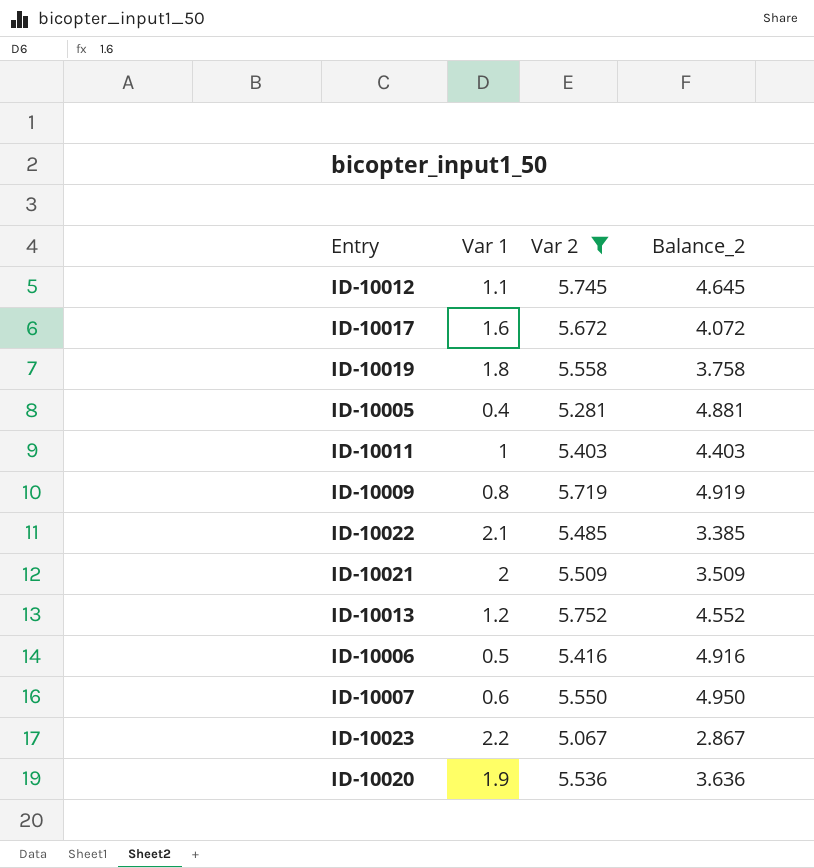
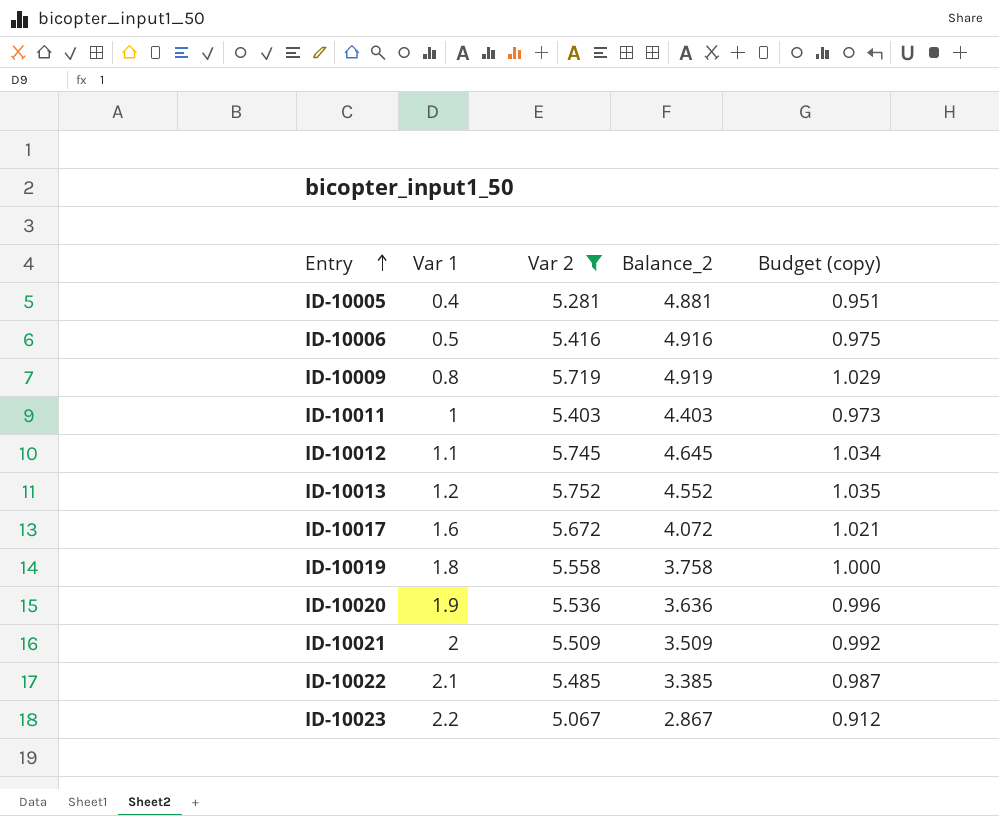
row order: none -> Entry ascending
column Budget (copy) | formula: none -> [Var 2] * 0.18
row ID-10007: 0.6 | 5.550 | 4.950 -> none

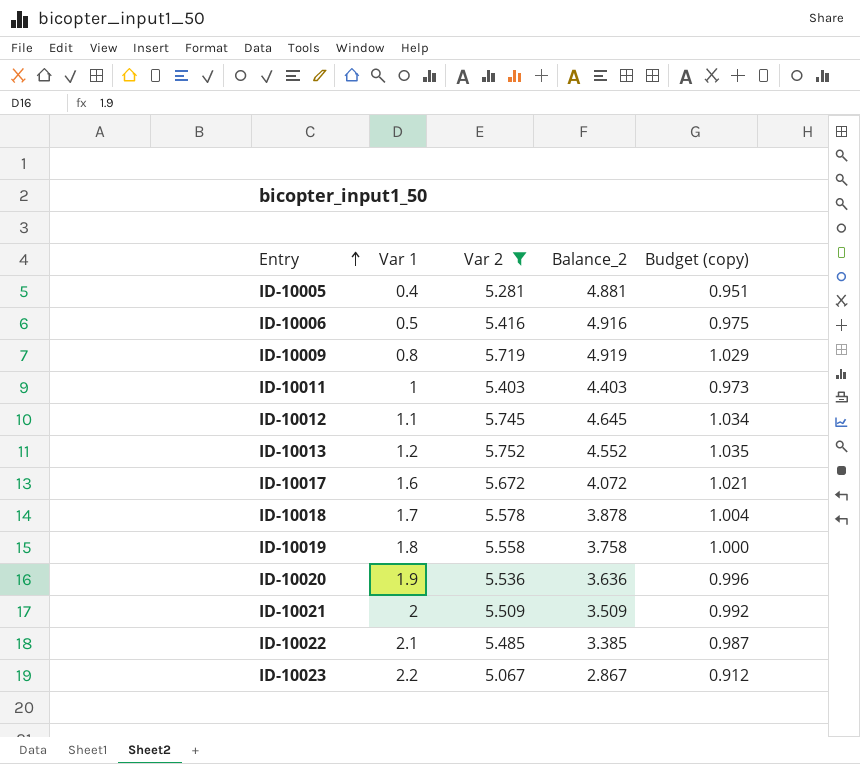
row ID-10018: none -> 1.7 | 5.578 | 3.878 | 1.004

